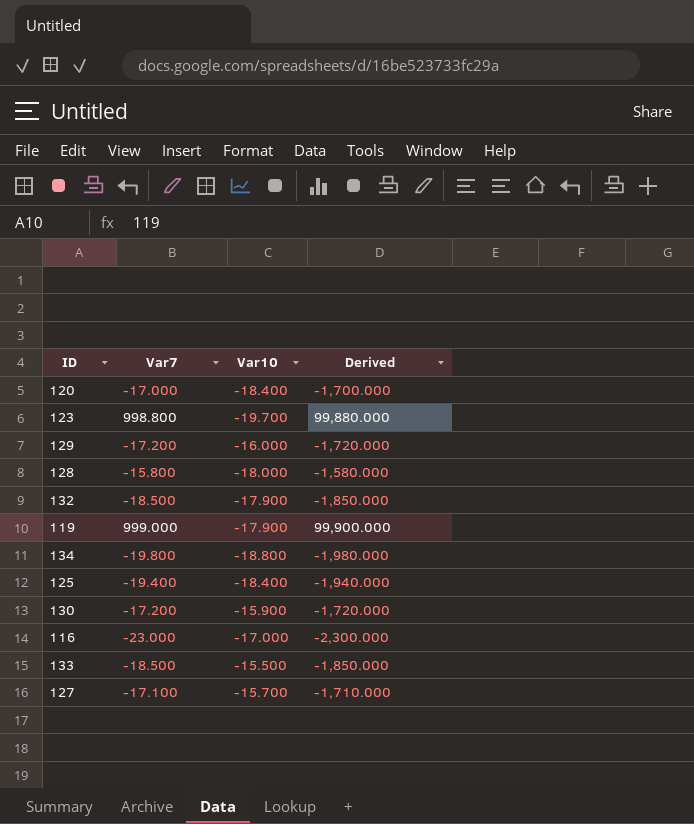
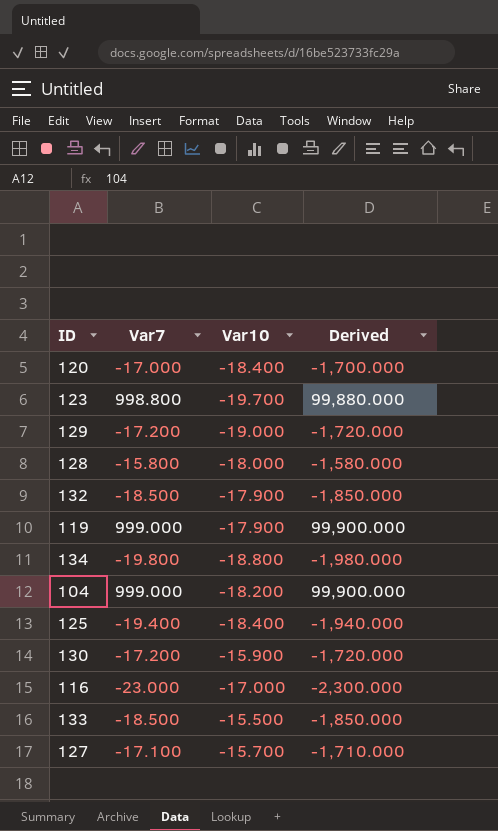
129 | Var10: -16.000 -> -19.000
row 104: none -> 999.000 | -18.200 | 99,900.000

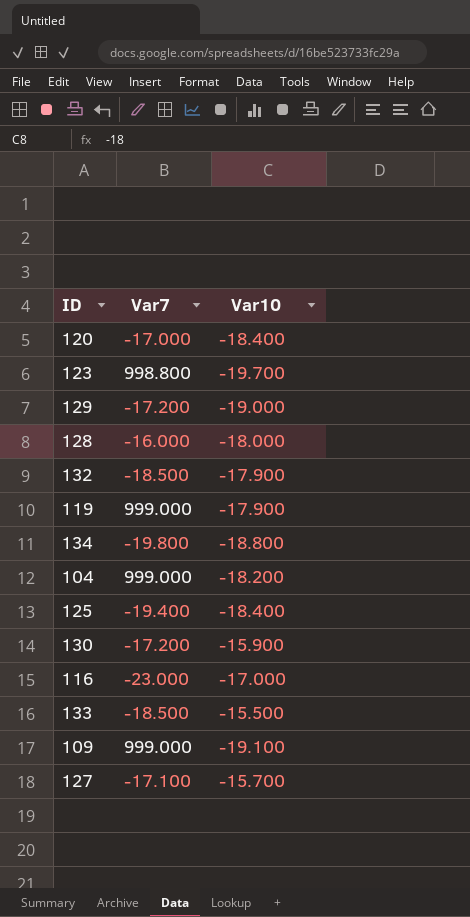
column Derived | formula: [Var7] * 100 -> none
128 | Var7: -15.800 -> -16.000
row 109: none -> 999.000 | -19.100

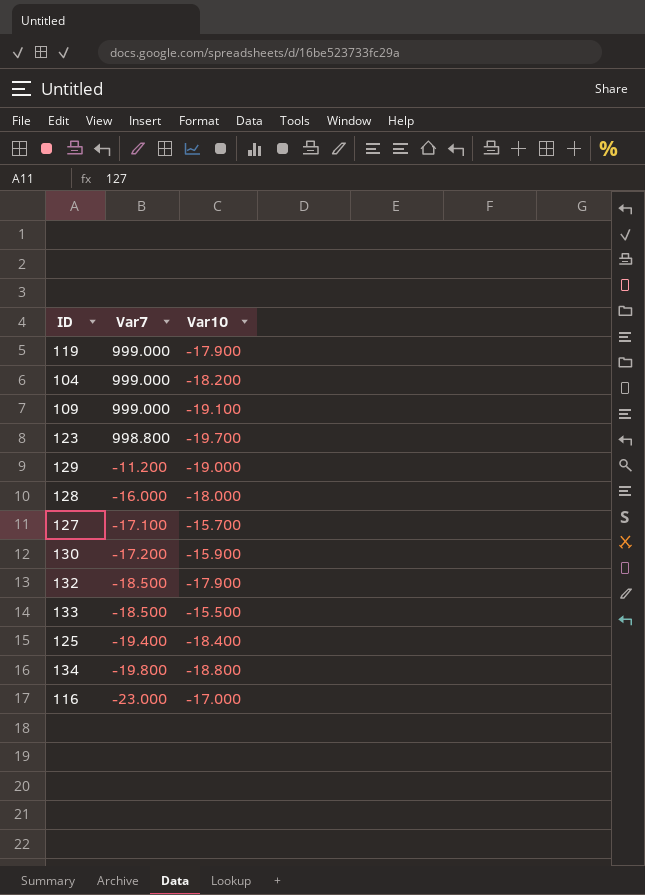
row order: none -> Var7 descending
row 120: -17.000 | -18.400 -> none
129 | Var7: -17.200 -> -11.200

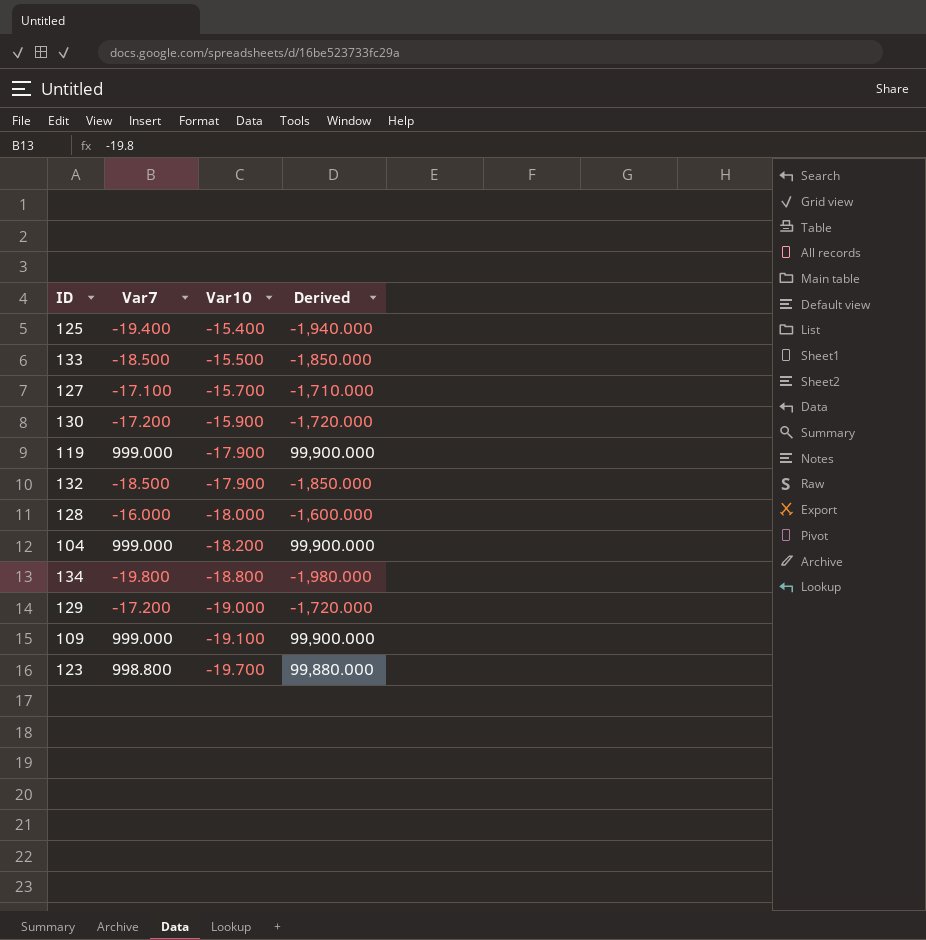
row order: Var7 descending -> Var10 descending
column Derived | formula: none -> [Var7] * 100
row 116: -23.000 | -17.000 -> none
125 | Var10: -18.400 -> -15.400
129 | Var7: -11.200 -> -17.200

